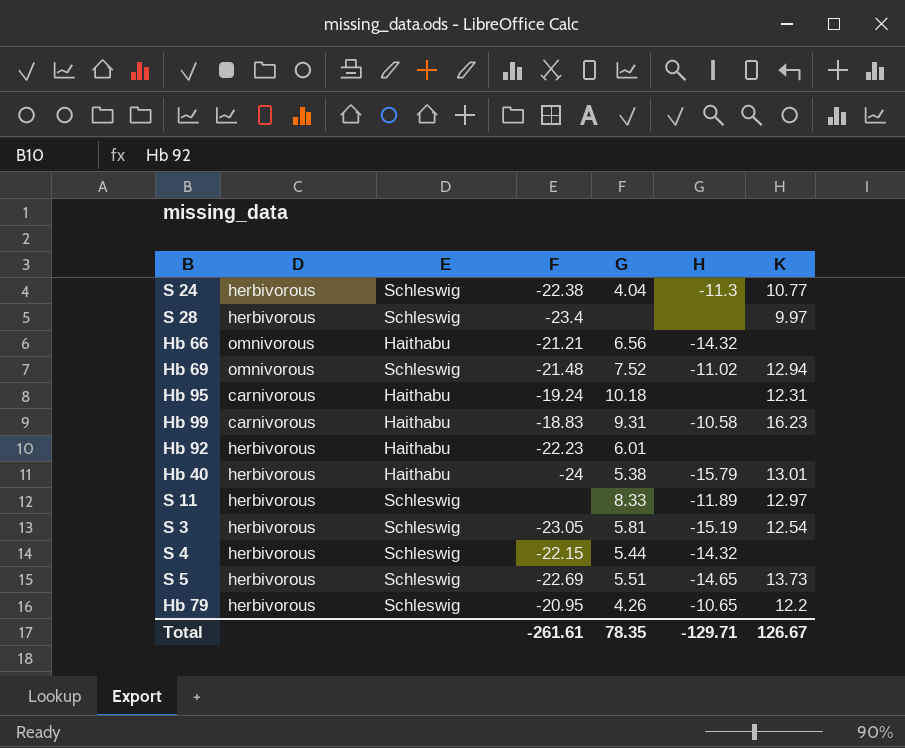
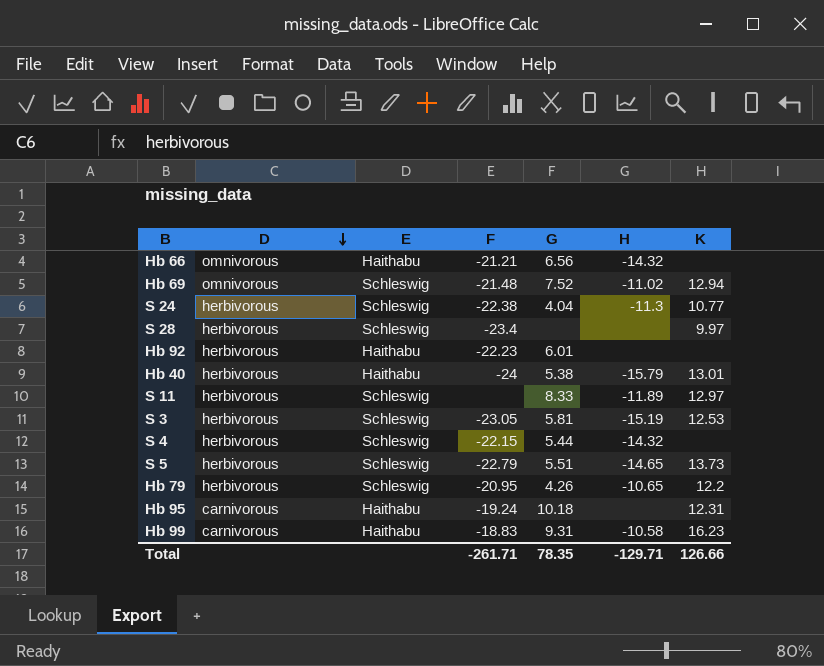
row order: none -> D descending
S 3 | K: 12.54 -> 12.53
S 5 | F: -22.69 -> -22.79
Total | F: -261.61 -> -261.71
Total | K: 126.67 -> 126.66

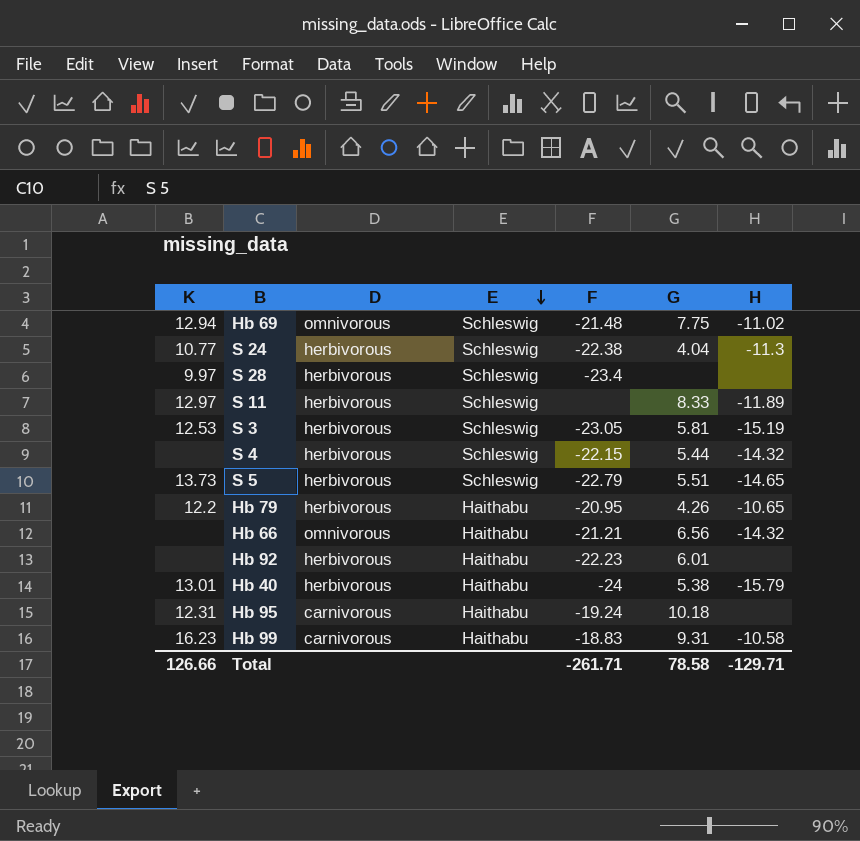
row order: D descending -> E descending
column K | position: 7 -> 1
Hb 69 | G: 7.52 -> 7.75
Hb 79 | E: Schleswig -> Haithabu
Total | G: 78.35 -> 78.58

